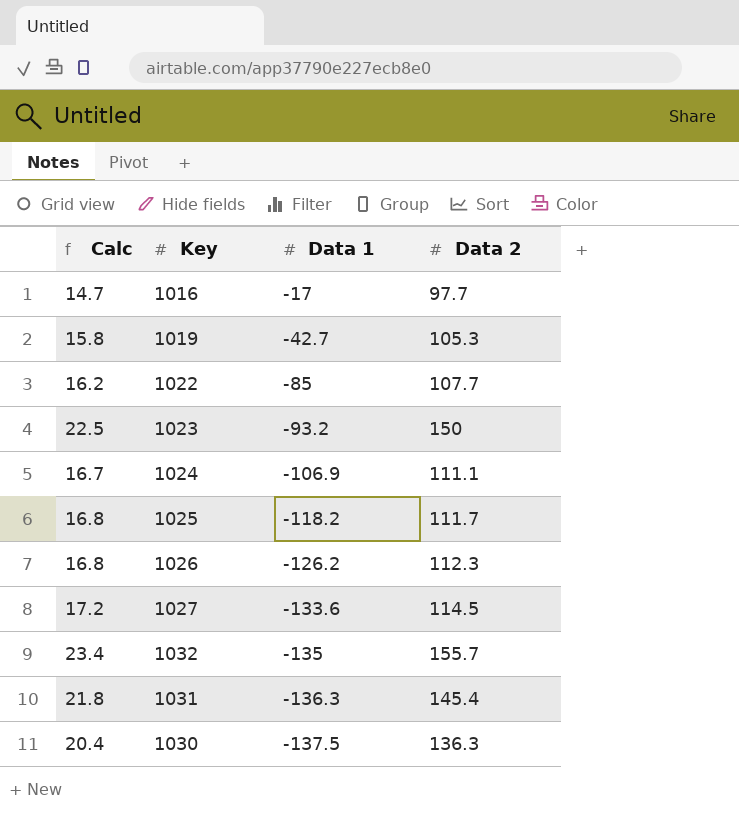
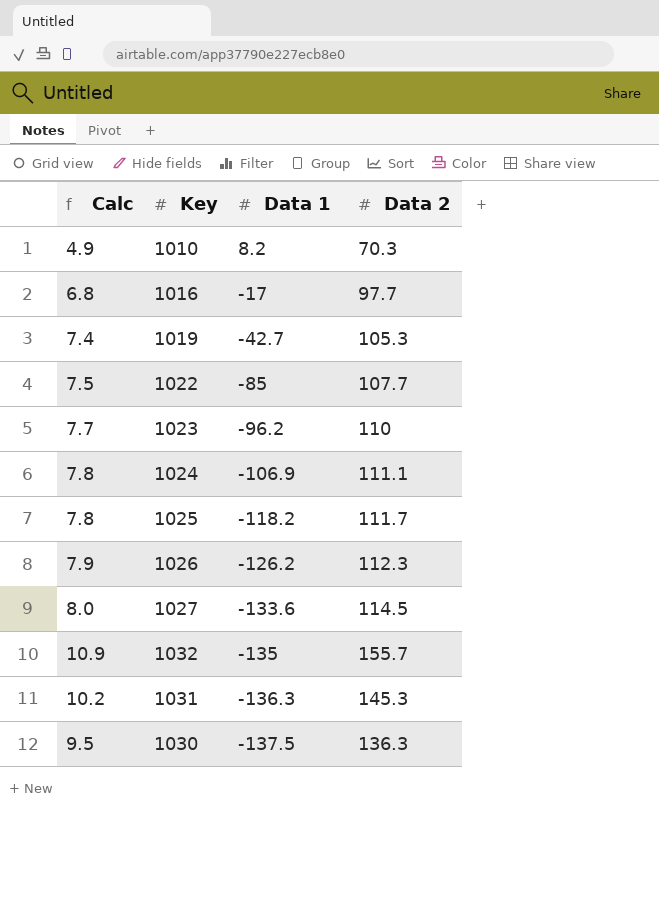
column Calc | formula: [Data 2] * 0.15 -> [Data 2] * 0.07
row 1010: none -> 4.9 | 8.2 | 70.3
1023 | Data 1: -93.2 -> -96.2
1023 | Data 2: 150 -> 110
1031 | Data 2: 145.4 -> 145.3

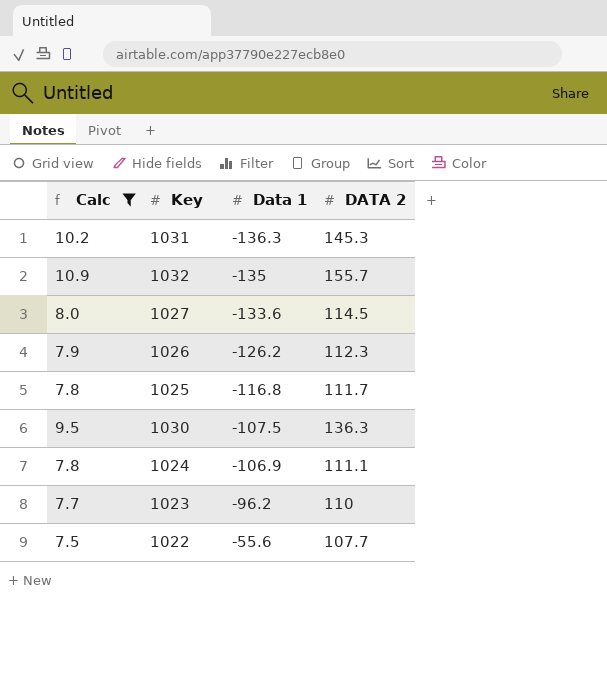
filter: none -> Calc >= 7.5
row order: Data 1 descending -> Data 1 ascending
column name: Data 2 -> DATA 2
1025 | Data 1: -118.2 -> -116.8
1030 | Data 1: -137.5 -> -107.5
1022 | Data 1: -85 -> -55.6

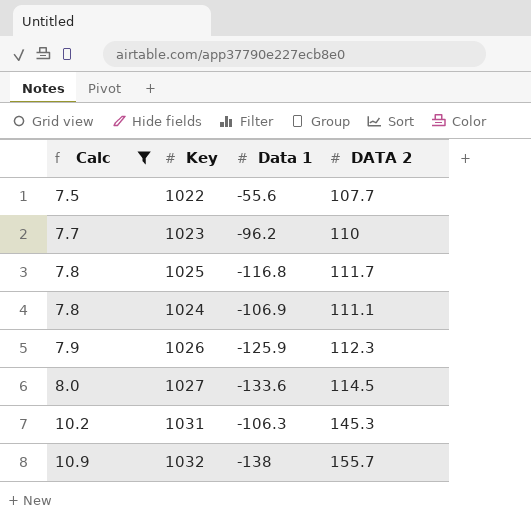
row order: Data 1 ascending -> Calc ascending
row 1030: 9.5 | -107.5 | 136.3 -> none
1026 | Data 1: -126.2 -> -125.9
1031 | Data 1: -136.3 -> -106.3
1032 | Data 1: -135 -> -138

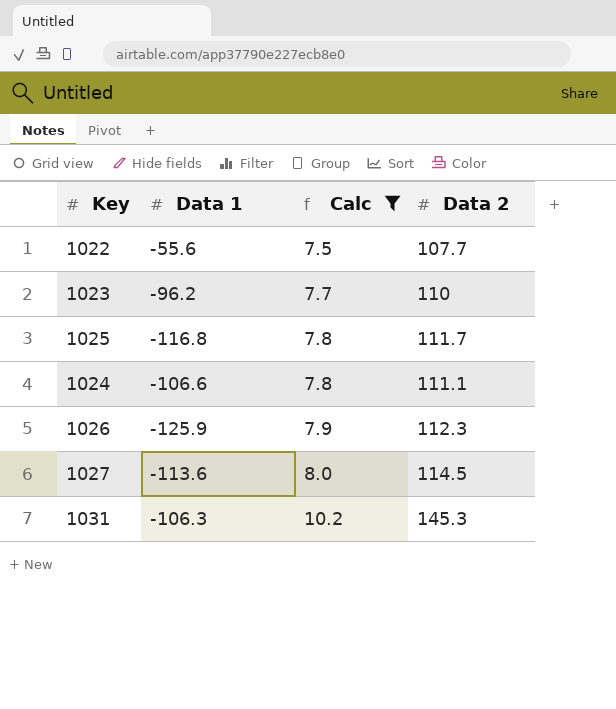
column Calc | position: 1 -> 3
column name: DATA 2 -> Data 2
row 1032: 10.9 | -138 | 155.7 -> none
1024 | Data 1: -106.9 -> -106.6
1027 | Data 1: -133.6 -> -113.6

